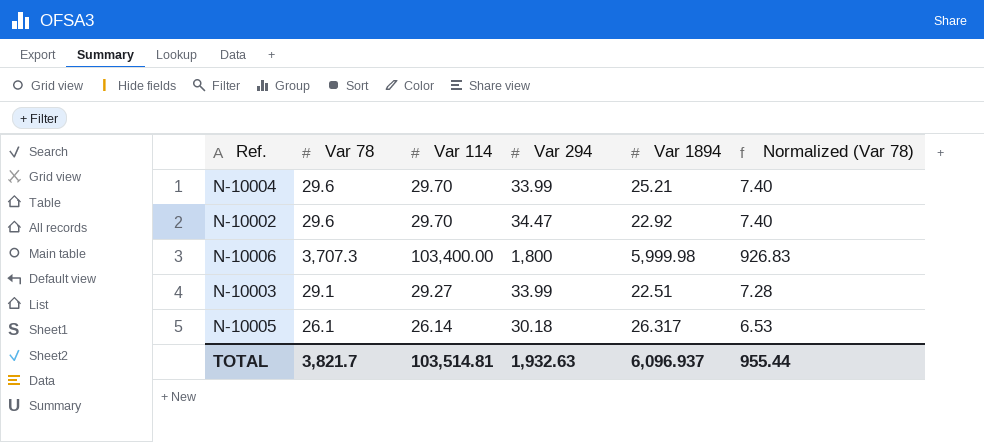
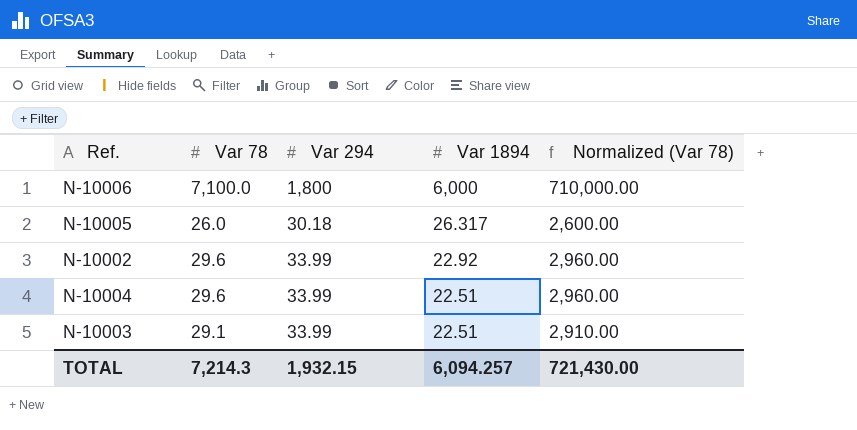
row order: none -> Var 1894 descending
column Var 114 | position: 3 -> none
column Normalized (Var 78) | formula: [Var 78] * 0.25 -> [Var 78] * 100
N-10006 | Var 78: 3,707.3 -> 7,100.0
N-10006 | Var 1894: 5,999.98 -> 6,000
N-10005 | Var 78: 26.1 -> 26.0
N-10002 | Var 294: 34.47 -> 33.99
N-10004 | Var 1894: 25.21 -> 22.51
TOTAL | Var 78: 3,821.7 -> 7,214.3
TOTAL | Var 294: 1,932.63 -> 1,932.15
TOTAL | Var 1894: 6,096.937 -> 6,094.257
TOTAL | Normalized (Var 78): 955.44 -> 721,430.00

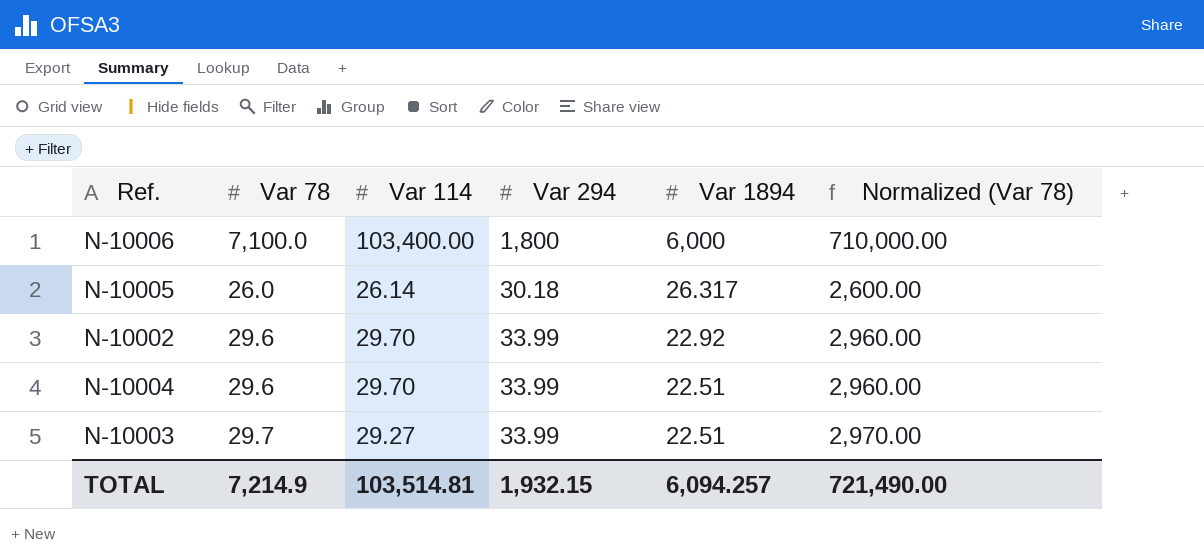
column Var 114 | position: none -> 3
N-10003 | Var 78: 29.1 -> 29.7
N-10003 | Normalized (Var 78): 2,910.00 -> 2,970.00
TOTAL | Var 78: 7,214.3 -> 7,214.9
TOTAL | Normalized (Var 78): 721,430.00 -> 721,490.00

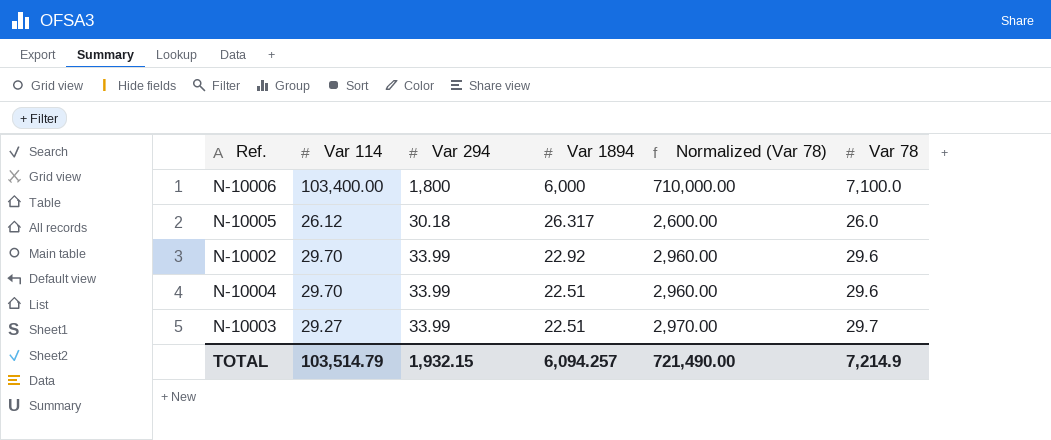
column Var 78 | position: 2 -> 6
N-10005 | Var 114: 26.14 -> 26.12
TOTAL | Var 114: 103,514.81 -> 103,514.79

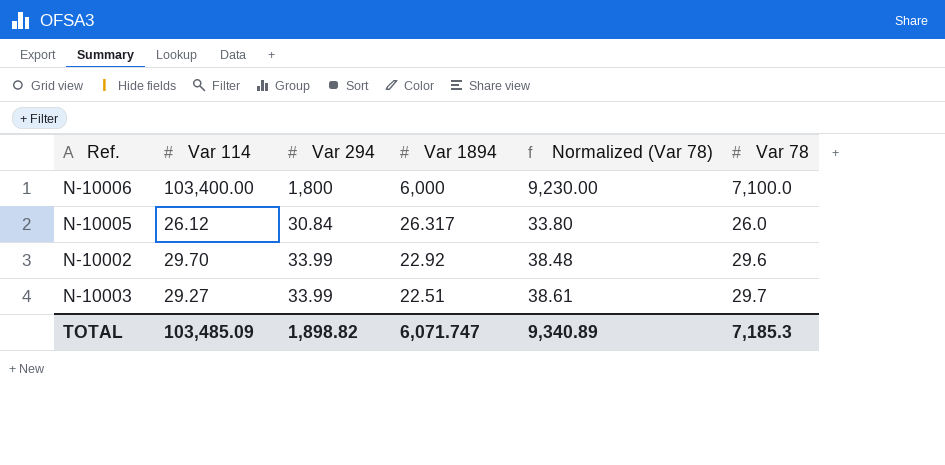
column Normalized (Var 78) | formula: [Var 78] * 100 -> [Var 78] * 1.3
row N-10004: 29.70 | 33.99 | 22.51 | 2,960.00 | 29.6 -> none
N-10005 | Var 294: 30.18 -> 30.84
TOTAL | Var 114: 103,514.79 -> 103,485.09
TOTAL | Var 294: 1,932.15 -> 1,898.82
TOTAL | Var 1894: 6,094.257 -> 6,071.747
TOTAL | Normalized (Var 78): 721,490.00 -> 9,340.89
TOTAL | Var 78: 7,214.9 -> 7,185.3

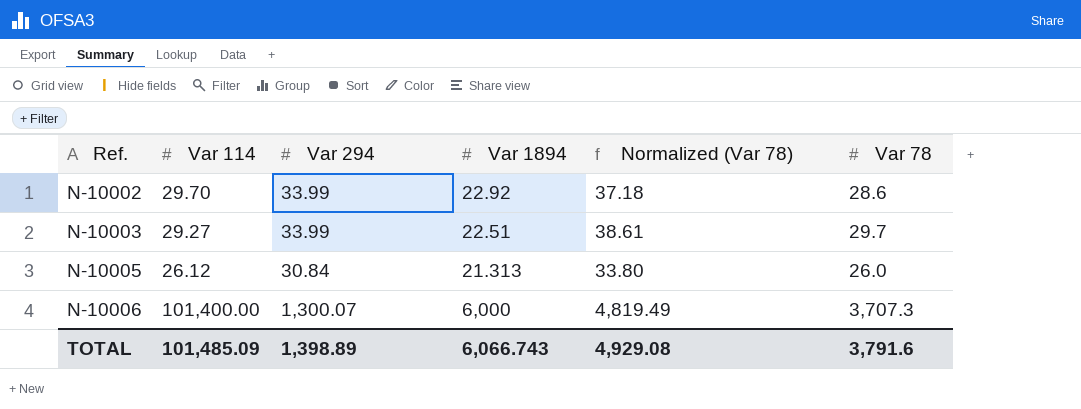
row order: Var 1894 descending -> Ref. ascending
N-10002 | Normalized (Var 78): 38.48 -> 37.18
N-10002 | Var 78: 29.6 -> 28.6
N-10005 | Var 1894: 26.317 -> 21.313
N-10006 | Var 114: 103,400.00 -> 101,400.00
N-10006 | Var 294: 1,800 -> 1,300.07
N-10006 | Normalized (Var 78): 9,230.00 -> 4,819.49
N-10006 | Var 78: 7,100.0 -> 3,707.3
TOTAL | Var 114: 103,485.09 -> 101,485.09
TOTAL | Var 294: 1,898.82 -> 1,398.89
TOTAL | Var 1894: 6,071.747 -> 6,066.743
TOTAL | Normalized (Var 78): 9,340.89 -> 4,929.08
TOTAL | Var 78: 7,185.3 -> 3,791.6

